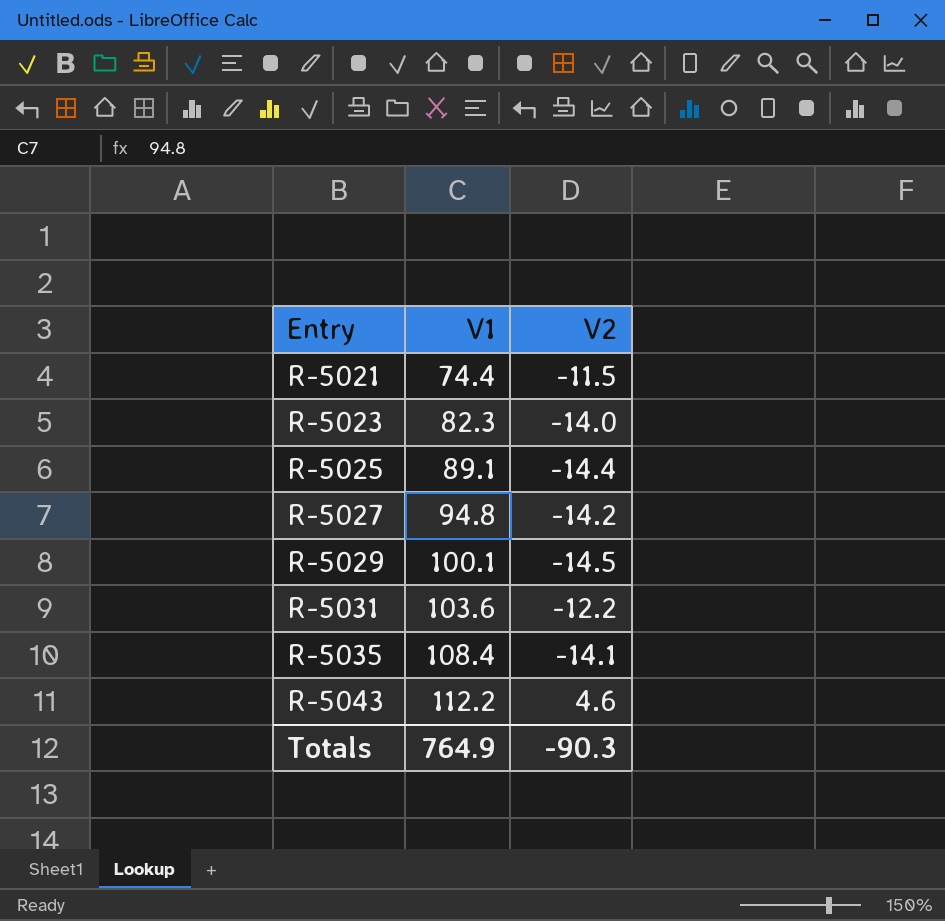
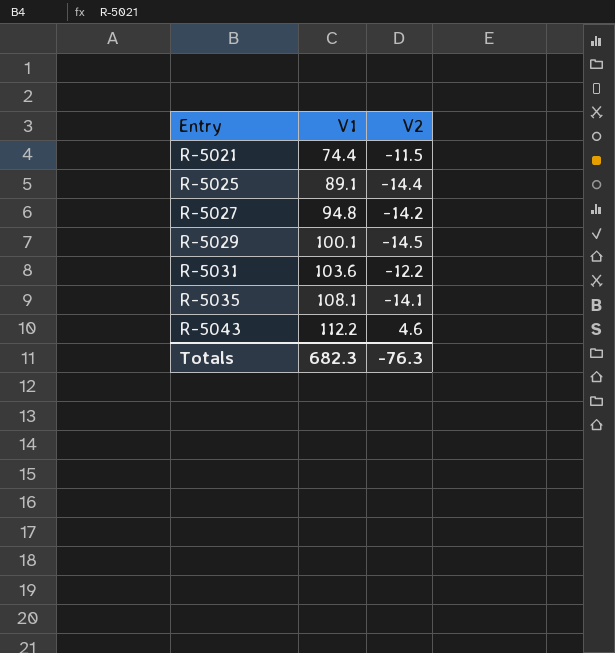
row R-5023: 82.3 | -14.0 -> none
R-5035 | V1: 108.4 -> 108.1
Totals | V1: 764.9 -> 682.3
Totals | V2: -90.3 -> -76.3

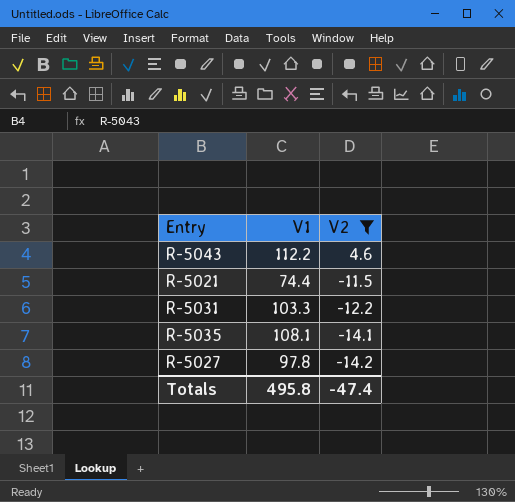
filter: none -> V2 >= -14.2
row order: Entry ascending -> V2 descending
R-5031 | V1: 103.6 -> 103.3
R-5027 | V1: 94.8 -> 97.8
Totals | V1: 682.3 -> 495.8
Totals | V2: -76.3 -> -47.4

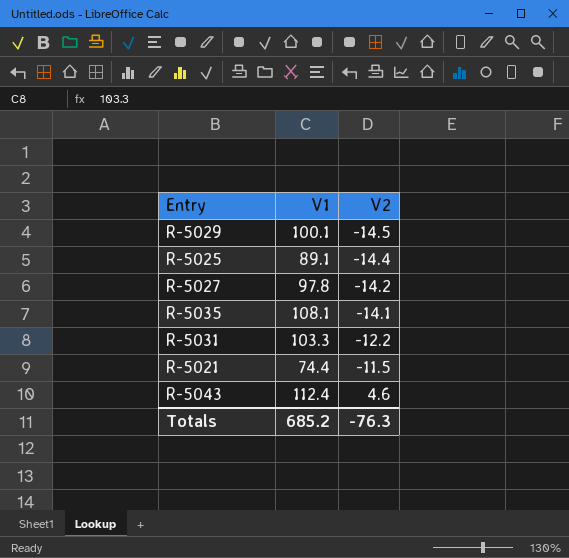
filter: V2 >= -14.2 -> none
row order: V2 descending -> V2 ascending
R-5043 | V1: 112.2 -> 112.4
Totals | V1: 495.8 -> 685.2
Totals | V2: -47.4 -> -76.3

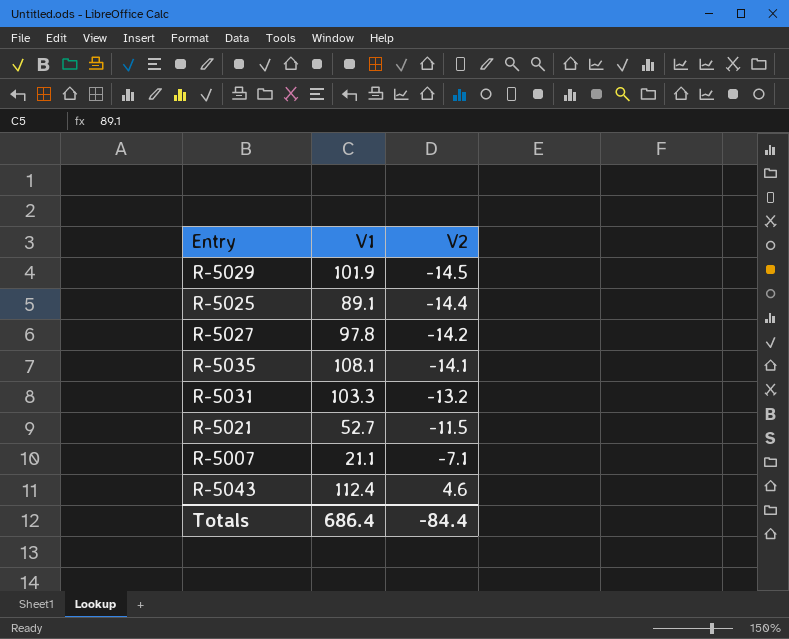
R-5029 | V1: 100.1 -> 101.9
R-5031 | V2: -12.2 -> -13.2
R-5021 | V1: 74.4 -> 52.7
row R-5007: none -> 21.1 | -7.1
Totals | V1: 685.2 -> 686.4
Totals | V2: -76.3 -> -84.4

